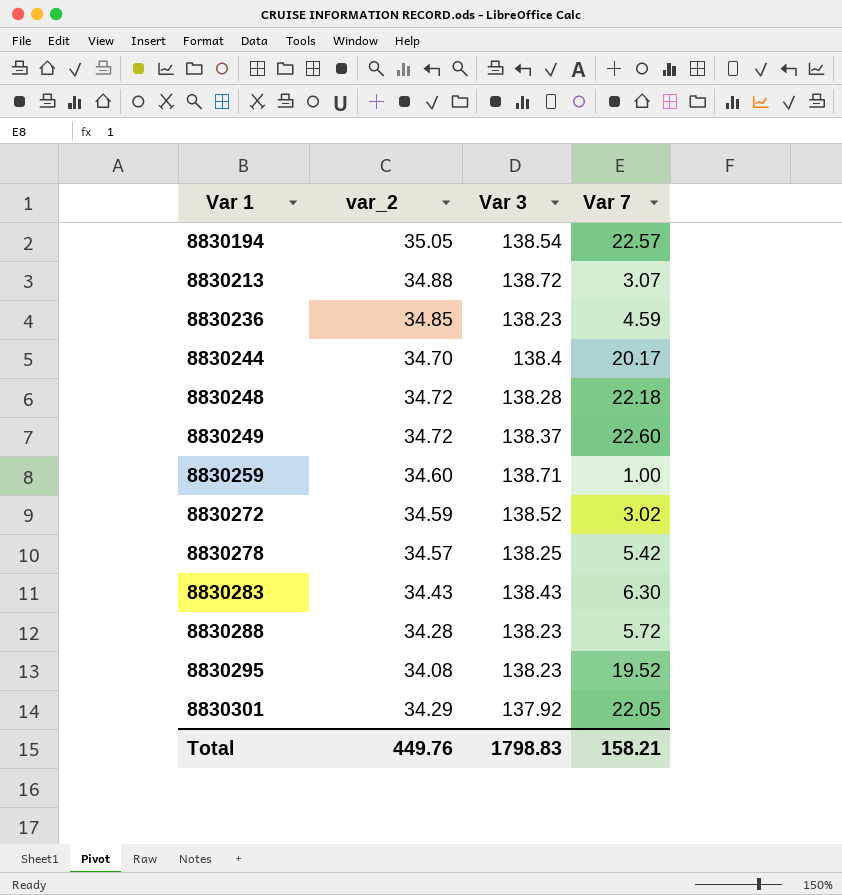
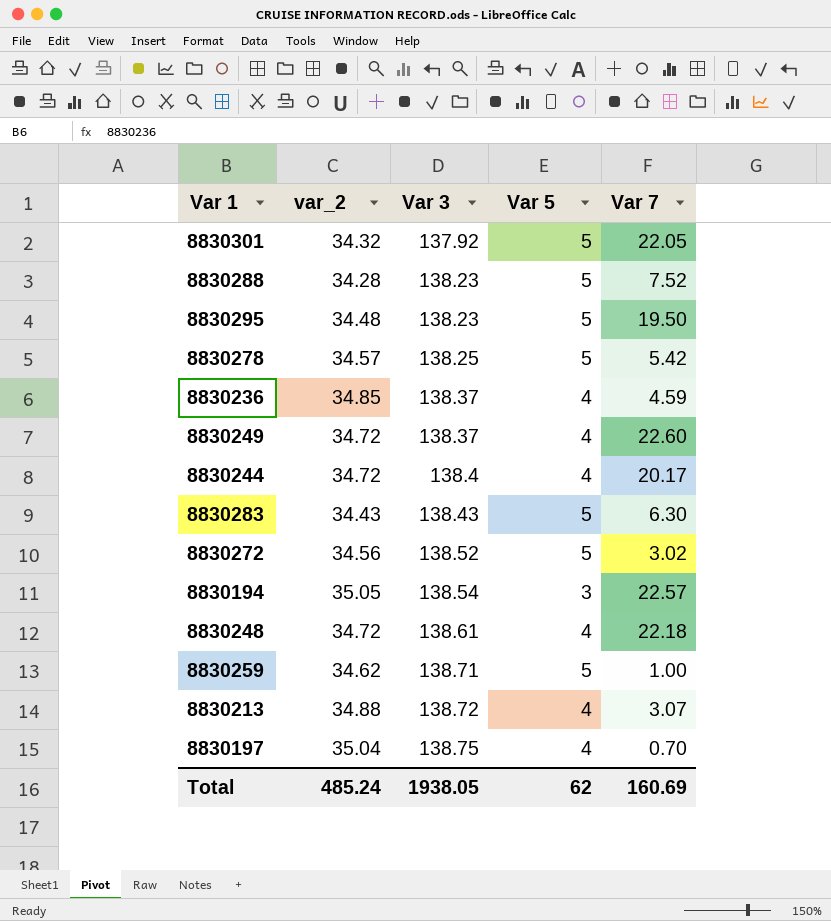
row order: Var 1 ascending -> Var 3 ascending
column Var 5 | position: none -> 4
8830301 | var_2: 34.29 -> 34.32
8830288 | Var 7: 5.72 -> 7.52
8830295 | var_2: 34.08 -> 34.48
8830295 | Var 7: 19.52 -> 19.50
8830236 | Var 3: 138.23 -> 138.37
8830244 | var_2: 34.70 -> 34.72
8830272 | var_2: 34.59 -> 34.56
8830248 | Var 3: 138.28 -> 138.61
8830259 | var_2: 34.60 -> 34.62
row 8830197: none -> 35.04 | 138.75 | 4 | 0.70
Total | var_2: 449.76 -> 485.24
Total | Var 3: 1798.83 -> 1938.05
Total | Var 7: 158.21 -> 160.69

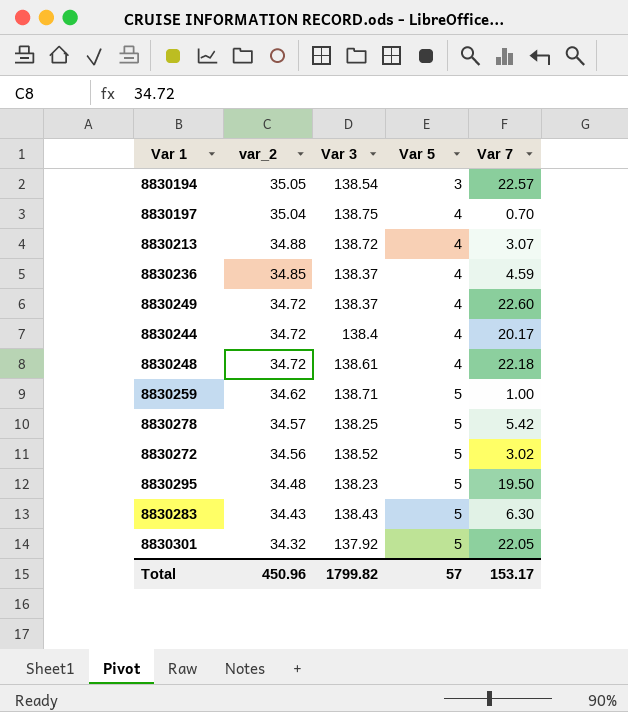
row order: Var 3 ascending -> var_2 descending
row 8830288: 34.28 | 138.23 | 5 | 7.52 -> none
Total | var_2: 485.24 -> 450.96
Total | Var 3: 1938.05 -> 1799.82
Total | Var 5: 62 -> 57
Total | Var 7: 160.69 -> 153.17

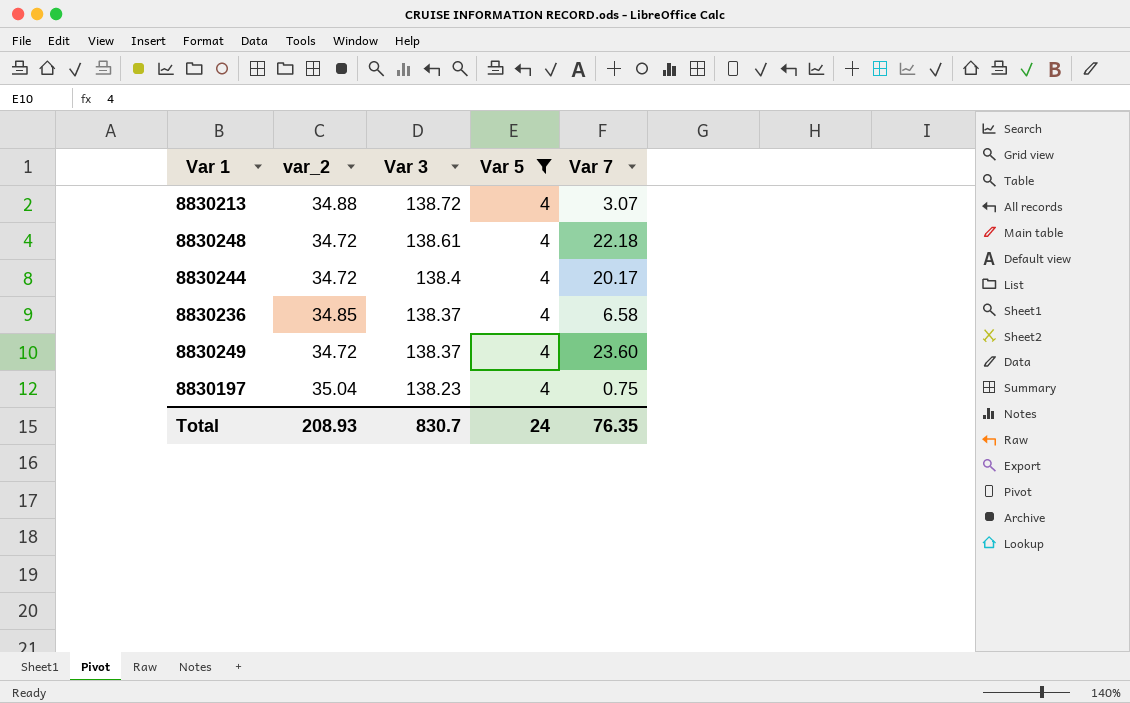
filter: none -> Var 5 = 4
row order: var_2 descending -> Var 3 descending
8830236 | Var 7: 4.59 -> 6.58
8830249 | Var 7: 22.60 -> 23.60
8830197 | Var 3: 138.75 -> 138.23
8830197 | Var 7: 0.70 -> 0.75
Total | var_2: 450.96 -> 208.93
Total | Var 3: 1799.82 -> 830.7
Total | Var 5: 57 -> 24
Total | Var 7: 153.17 -> 76.35

